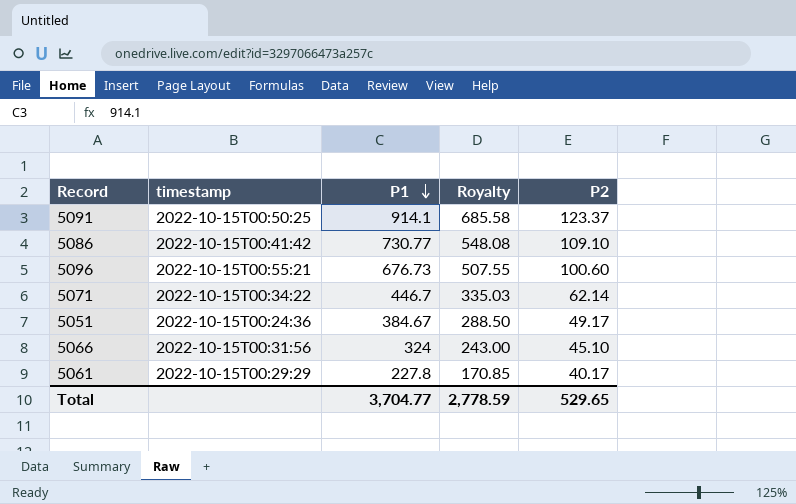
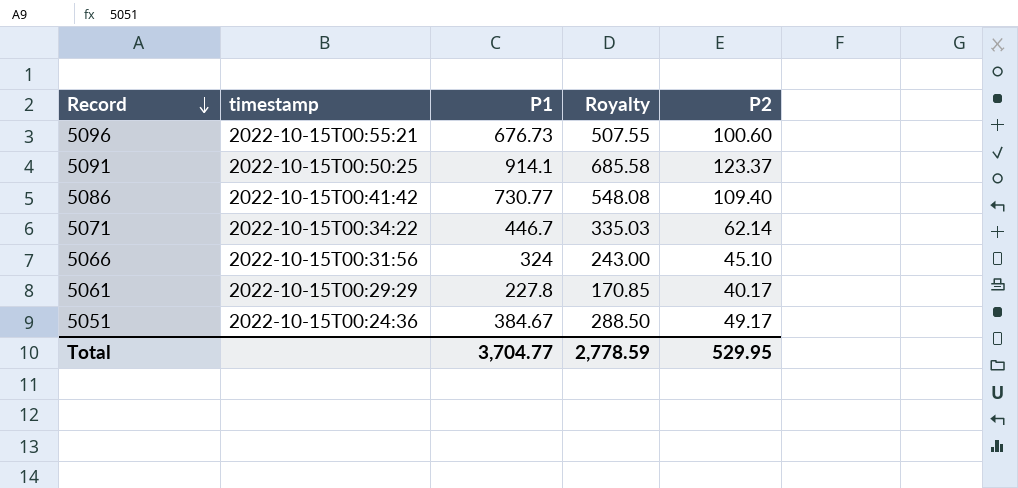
row order: P1 descending -> Record descending
5086 | P2: 109.10 -> 109.40
Total | P2: 529.65 -> 529.95

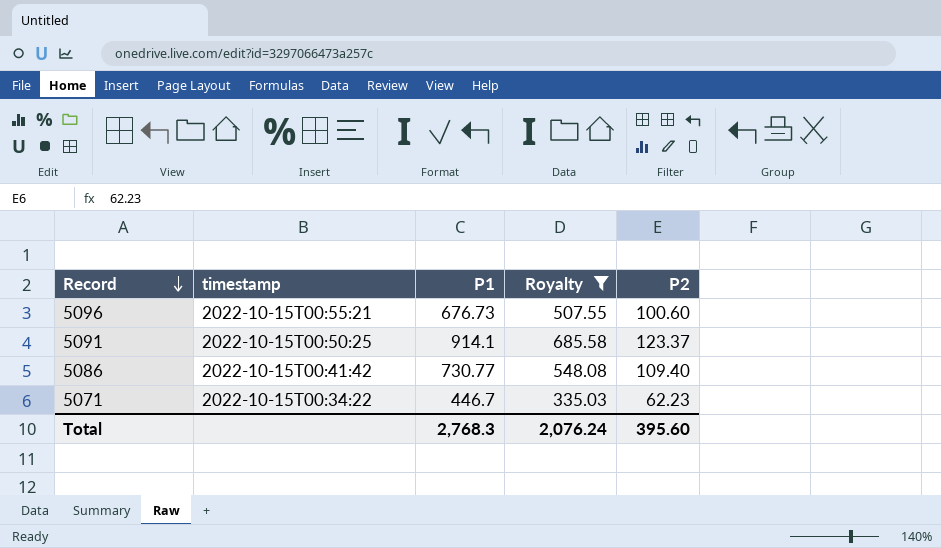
filter: none -> Royalty >= 335.03
5071 | P2: 62.14 -> 62.23
Total | P1: 3,704.77 -> 2,768.3
Total | Royalty: 2,778.59 -> 2,076.24
Total | P2: 529.95 -> 395.60

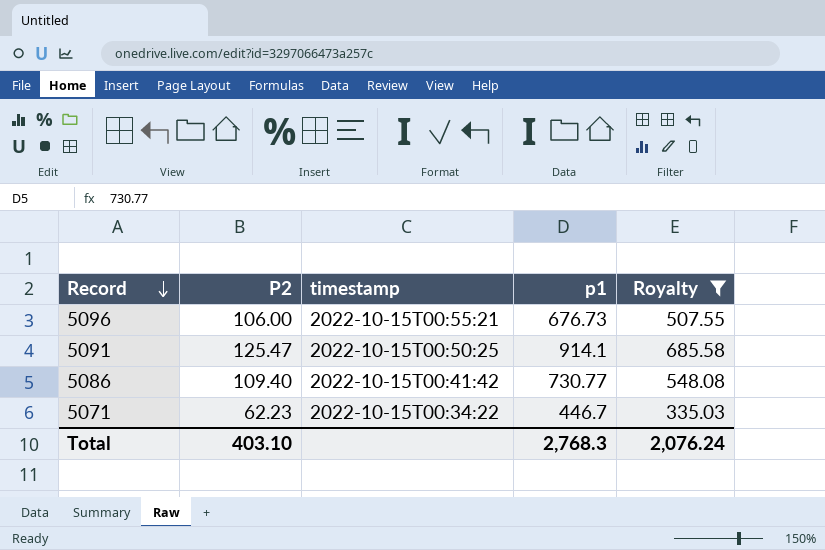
column P2 | position: 5 -> 2
column name: P1 -> p1
5096 | P2: 100.60 -> 106.00
5091 | P2: 123.37 -> 125.47
Total | P2: 395.60 -> 403.10

